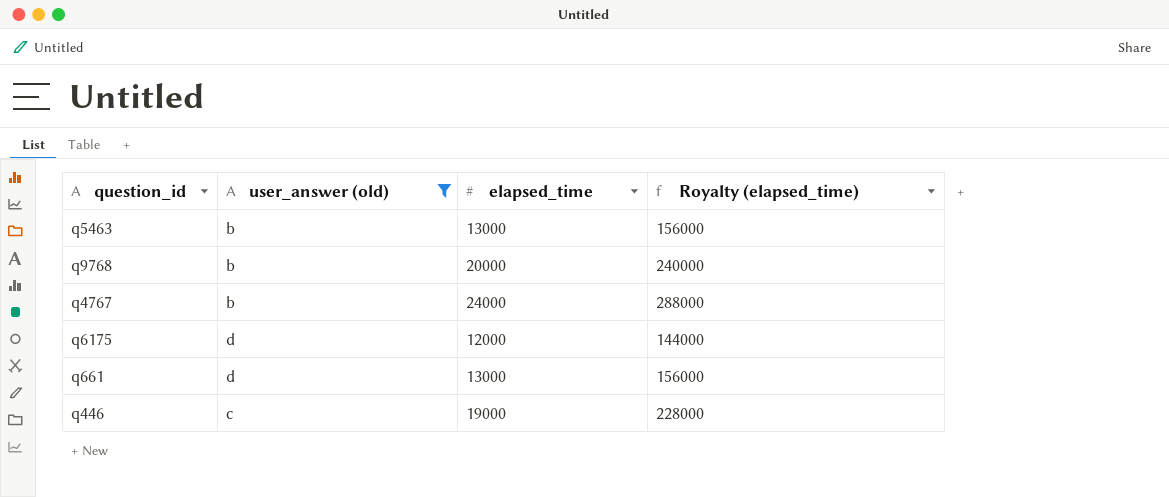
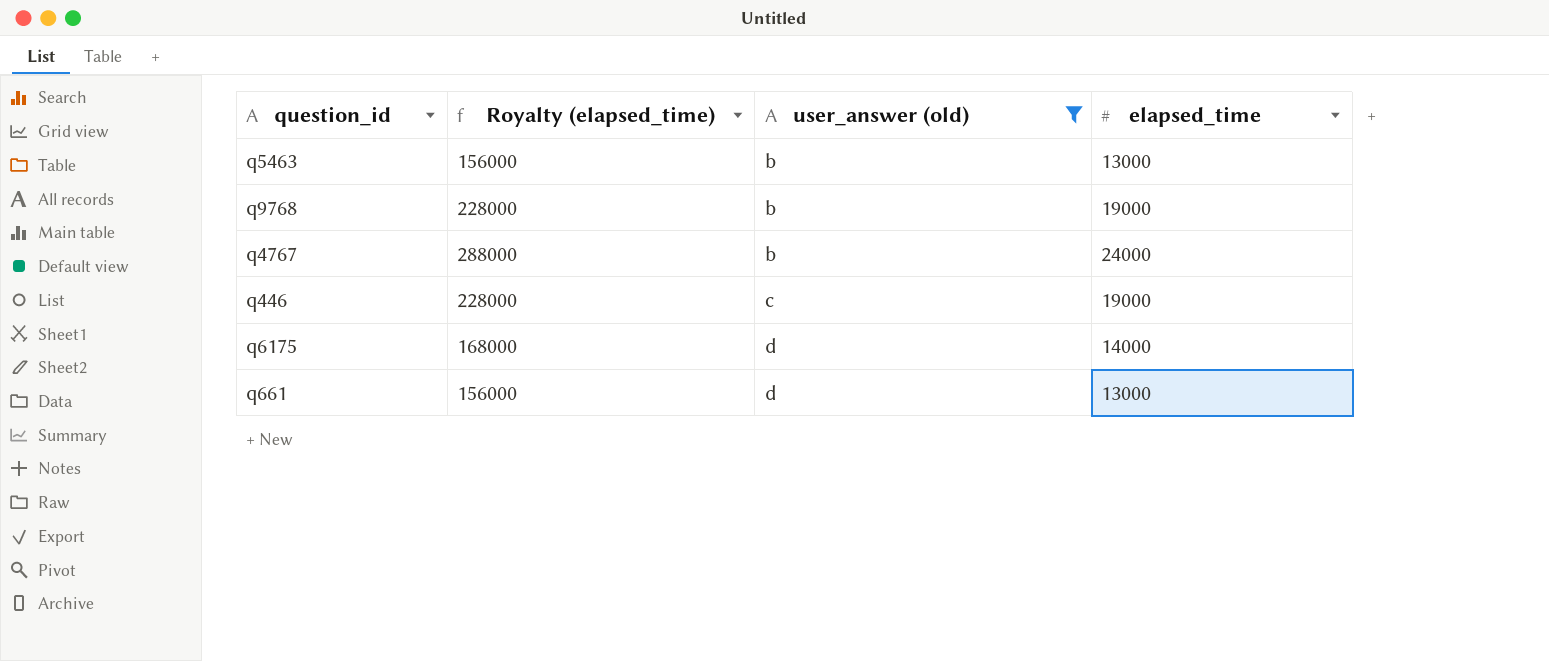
row order: none -> user_answer (old) ascending
column Royalty (elapsed_time) | position: 4 -> 2
q9768 | Royalty (elapsed_time): 240000 -> 228000
q9768 | elapsed_time: 20000 -> 19000
q6175 | Royalty (elapsed_time): 144000 -> 168000
q6175 | elapsed_time: 12000 -> 14000

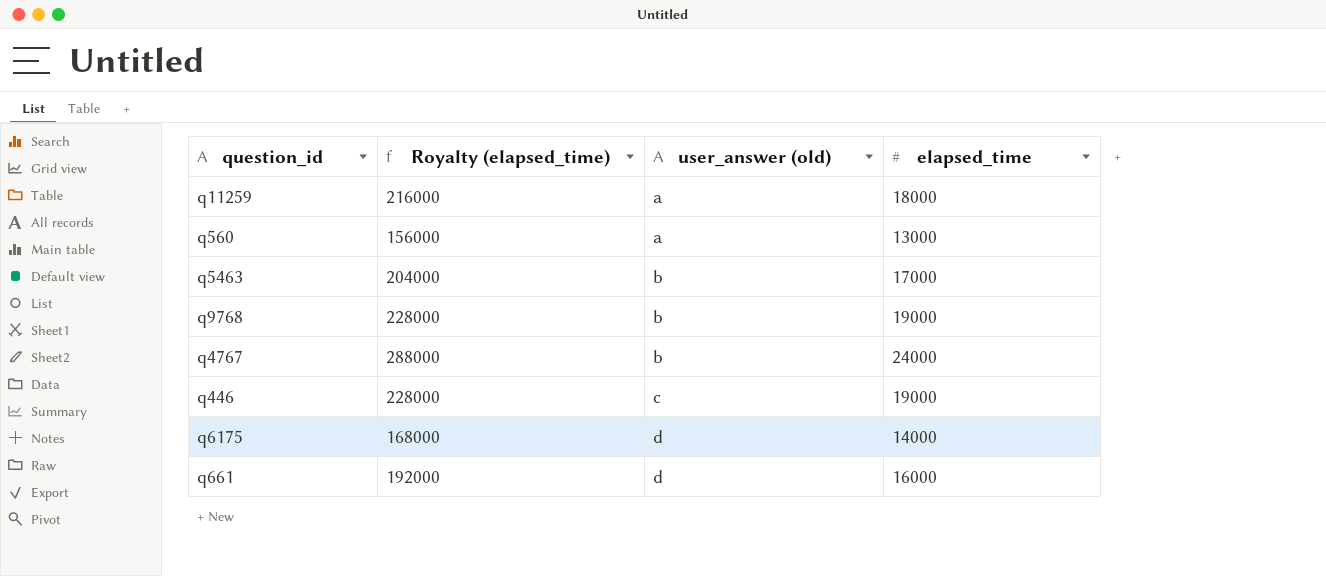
filter: user_answer (old) != a -> none
q5463 | Royalty (elapsed_time): 156000 -> 204000
q5463 | elapsed_time: 13000 -> 17000
q661 | Royalty (elapsed_time): 156000 -> 192000
q661 | elapsed_time: 13000 -> 16000

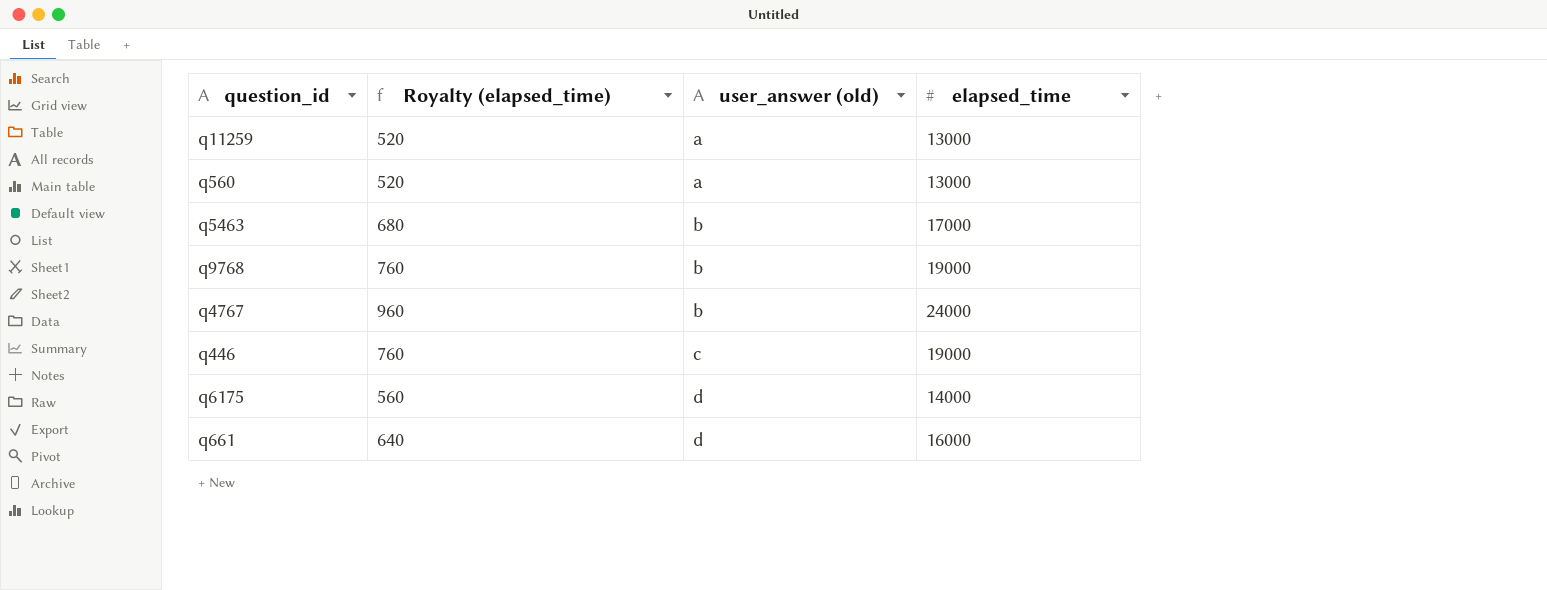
column Royalty (elapsed_time) | formula: [elapsed_time] * 12 -> [elapsed_time] * 0.04
q11259 | elapsed_time: 18000 -> 13000

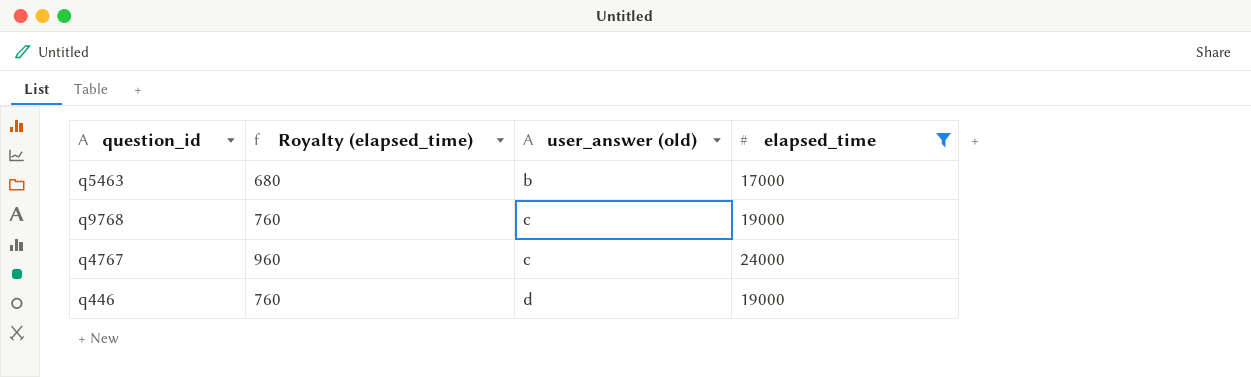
filter: none -> elapsed_time >= 17000
q9768 | user_answer (old): b -> c
q4767 | user_answer (old): b -> c
q446 | user_answer (old): c -> d

